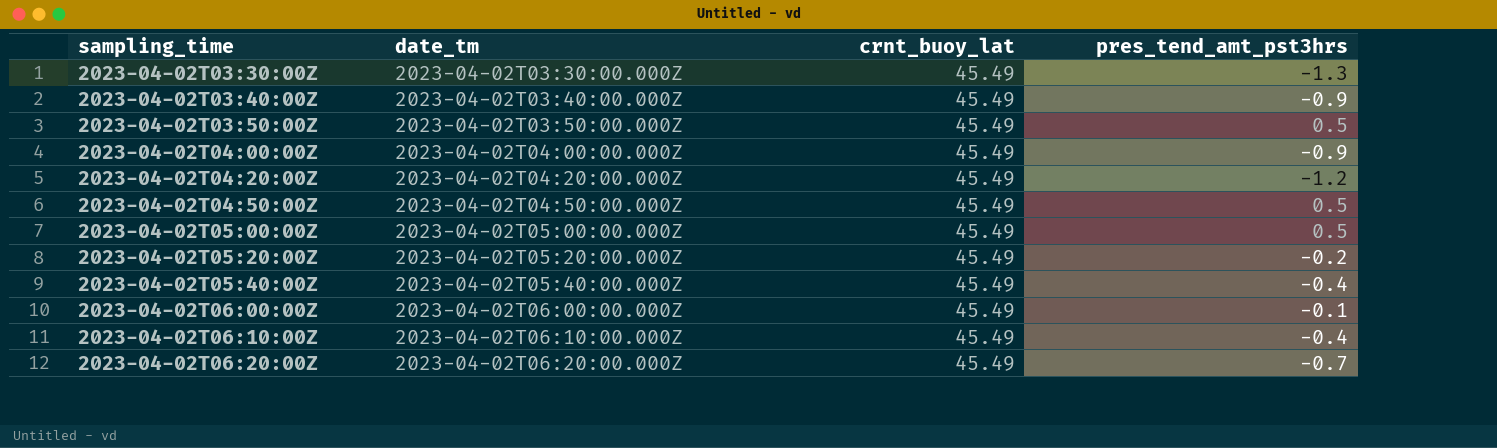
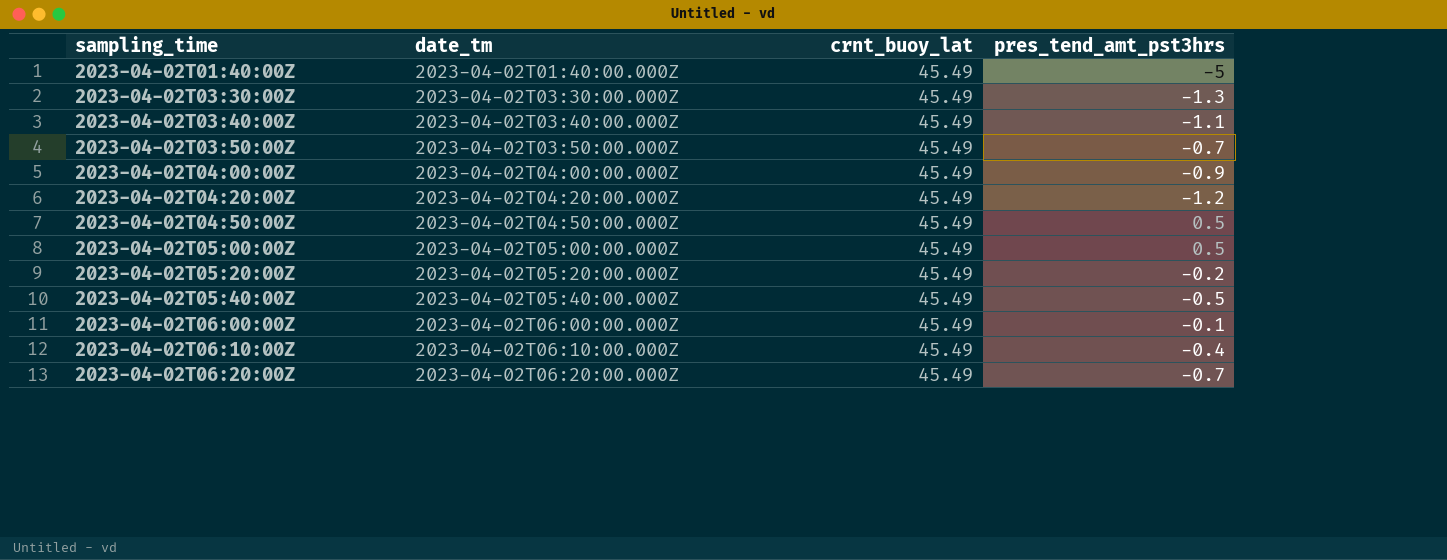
row 2023-04-02T01:40:00Z: none -> 2023-04-02T01:40:00.000Z | 45.49 | -5
2023-04-02T03:40:00Z | pres_tend_amt_pst3hrs: -0.9 -> -1.1
2023-04-02T03:50:00Z | pres_tend_amt_pst3hrs: 0.5 -> -0.7
2023-04-02T05:40:00Z | pres_tend_amt_pst3hrs: -0.4 -> -0.5

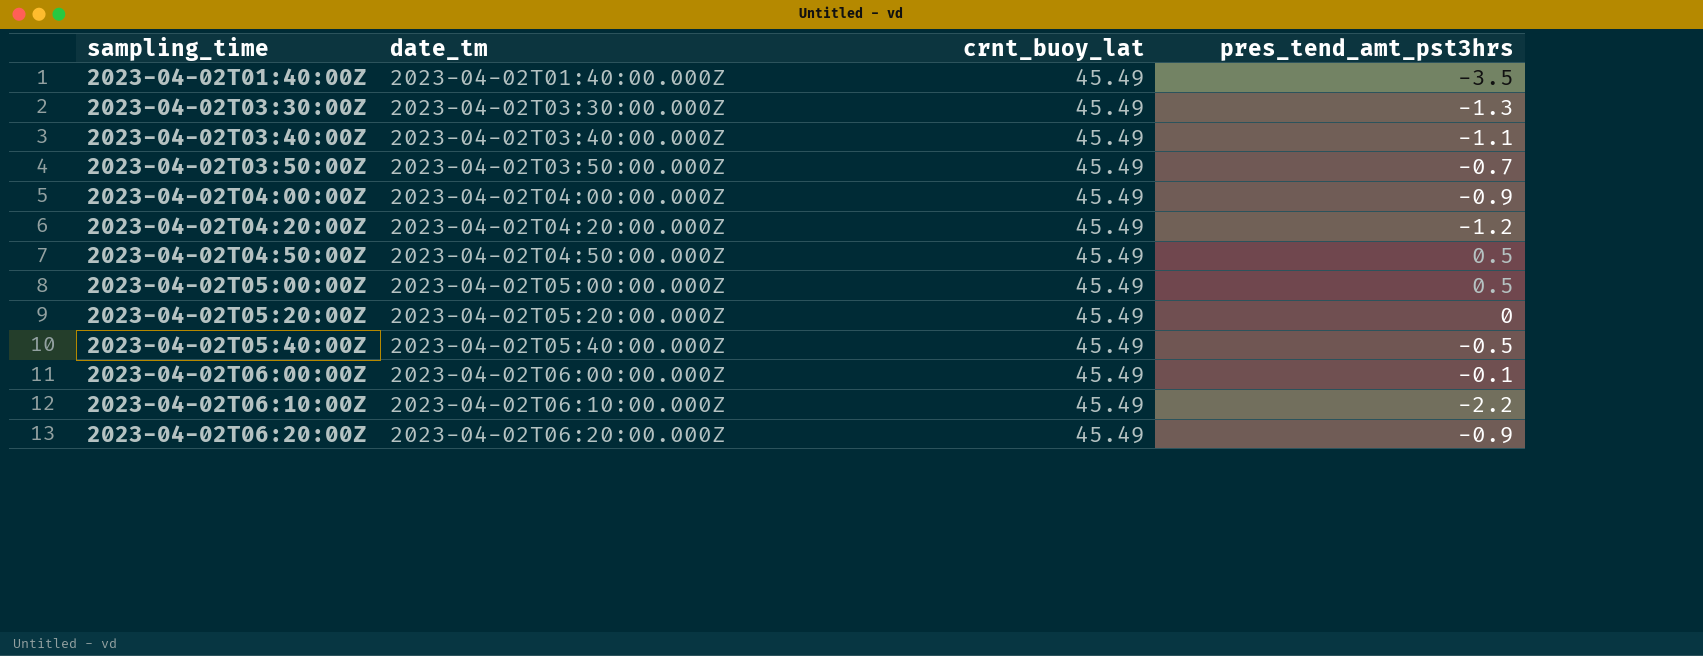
2023-04-02T01:40:00Z | pres_tend_amt_pst3hrs: -5 -> -3.5
2023-04-02T05:20:00Z | pres_tend_amt_pst3hrs: -0.2 -> 0
2023-04-02T06:10:00Z | pres_tend_amt_pst3hrs: -0.4 -> -2.2
2023-04-02T06:20:00Z | pres_tend_amt_pst3hrs: -0.7 -> -0.9

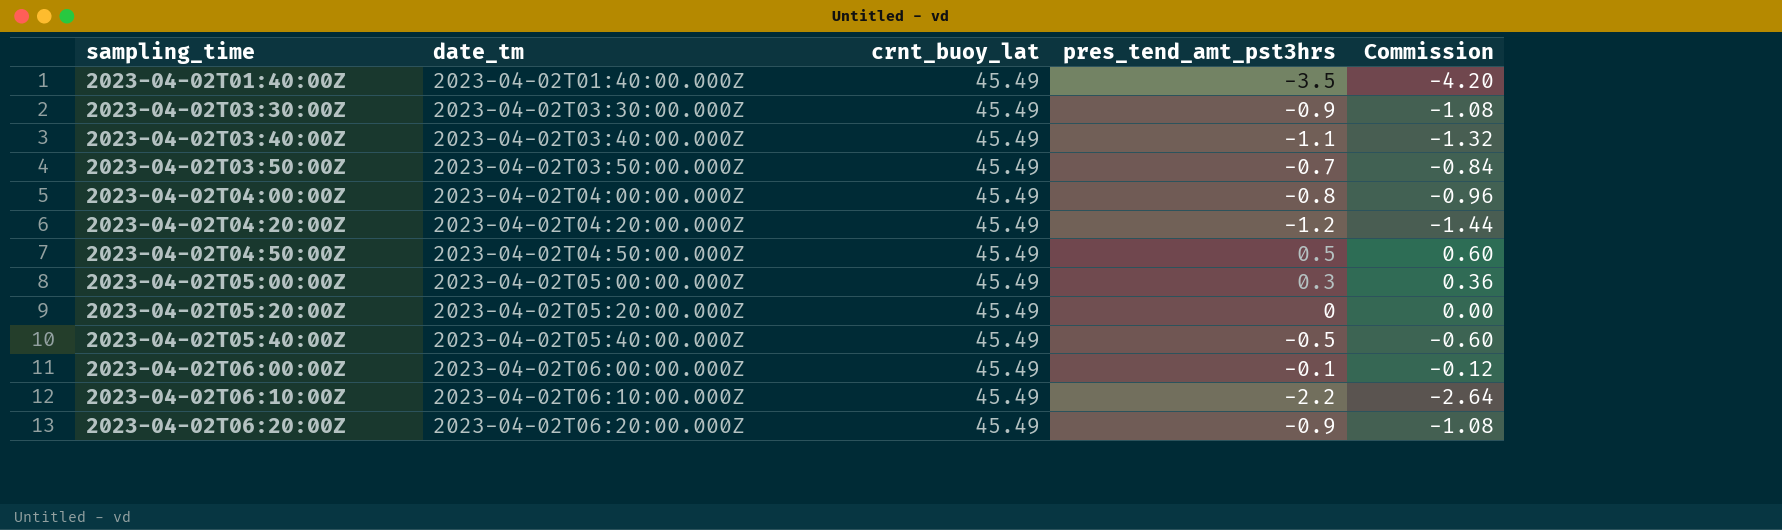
column Commission | formula: none -> [pres_tend_amt_pst3hrs] * 1.2
2023-04-02T03:30:00Z | pres_tend_amt_pst3hrs: -1.3 -> -0.9
2023-04-02T04:00:00Z | pres_tend_amt_pst3hrs: -0.9 -> -0.8
2023-04-02T05:00:00Z | pres_tend_amt_pst3hrs: 0.5 -> 0.3

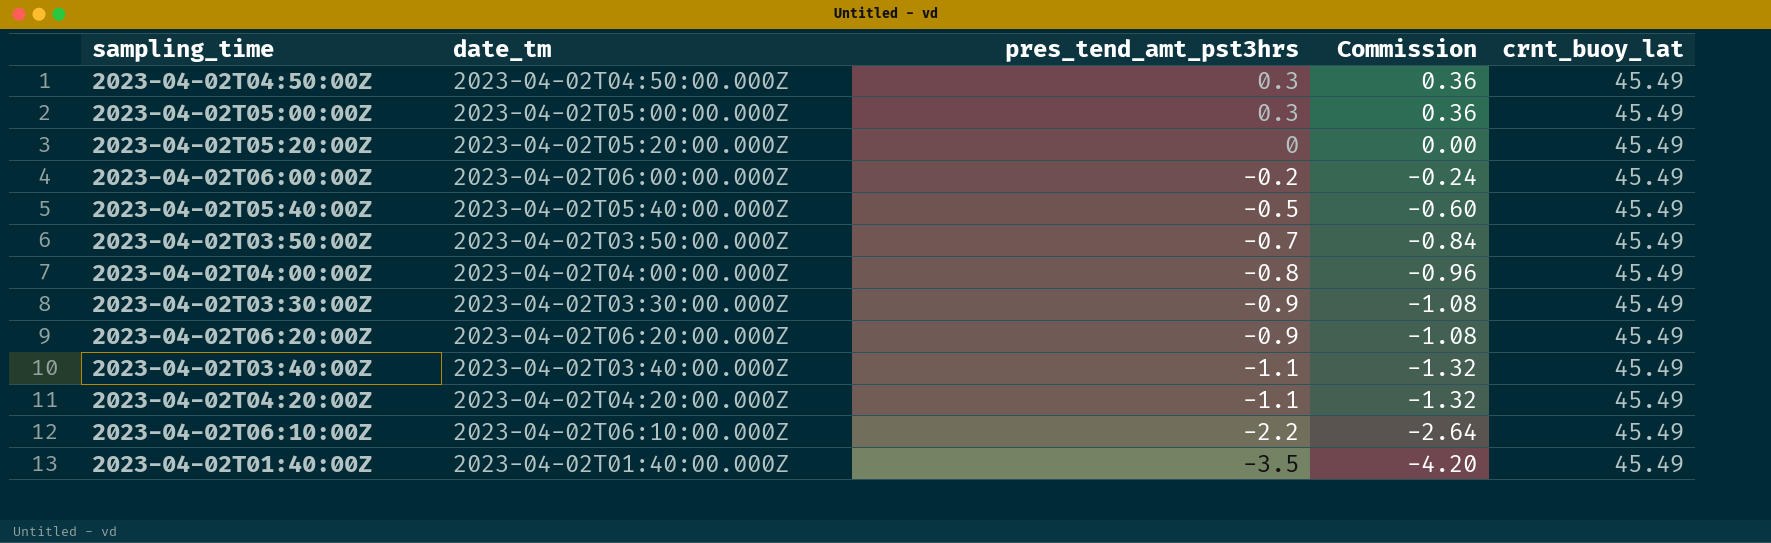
row order: sampling_time ascending -> pres_tend_amt_pst3hrs descending
column crnt_buoy_lat | position: 3 -> 5
2023-04-02T04:50:00Z | pres_tend_amt_pst3hrs: 0.5 -> 0.3
2023-04-02T04:50:00Z | Commission: 0.60 -> 0.36
2023-04-02T06:00:00Z | pres_tend_amt_pst3hrs: -0.1 -> -0.2
2023-04-02T06:00:00Z | Commission: -0.12 -> -0.24
2023-04-02T04:20:00Z | pres_tend_amt_pst3hrs: -1.2 -> -1.1
2023-04-02T04:20:00Z | Commission: -1.44 -> -1.32

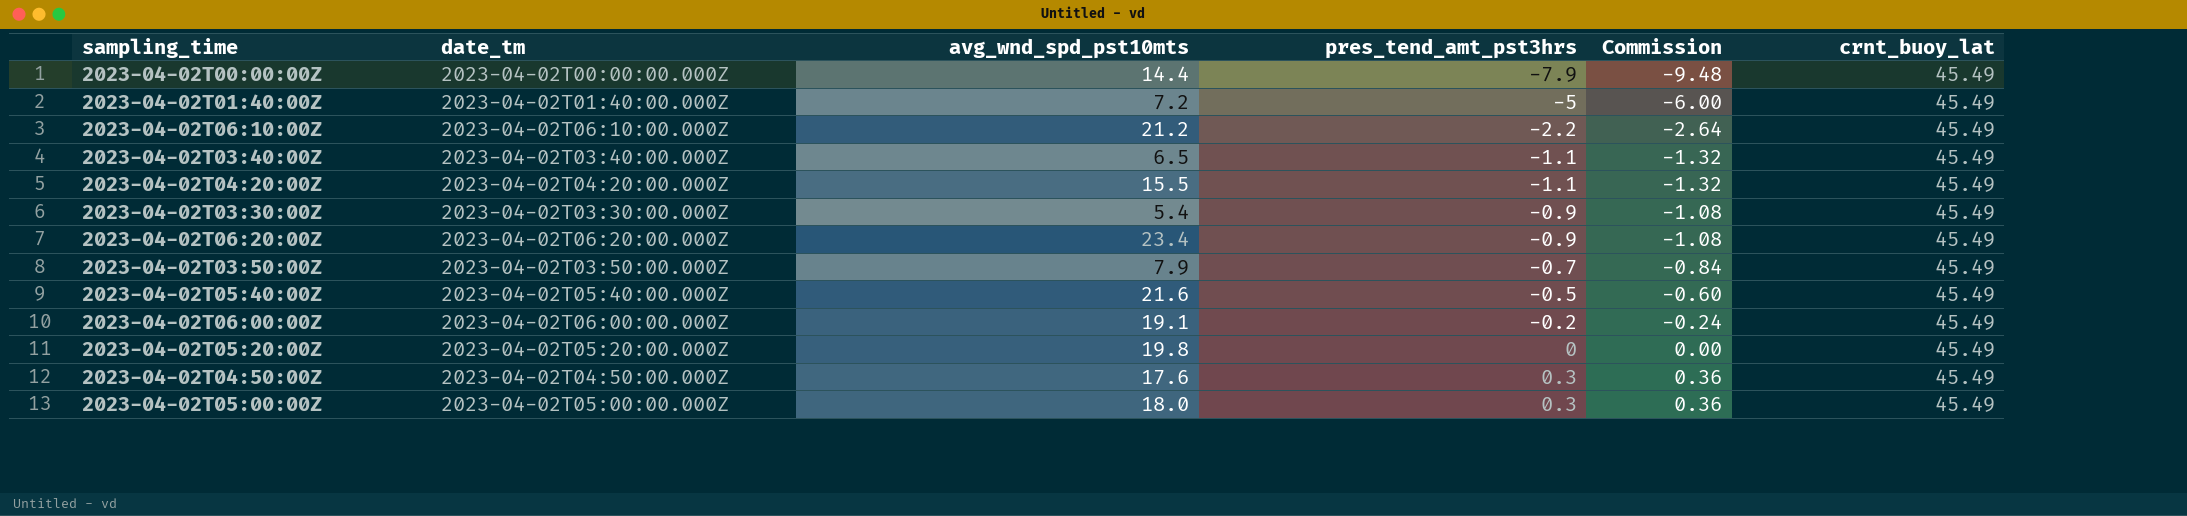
row order: pres_tend_amt_pst3hrs descending -> pres_tend_amt_pst3hrs ascending
column avg_wnd_spd_pst10mts | position: none -> 3
row 2023-04-02T04:00:00Z: 2023-04-02T04:00:00.000Z | -0.8 | -0.96 | 45.49 -> none
row 2023-04-02T00:00:00Z: none -> 2023-04-02T00:00:00.000Z | 14.4 | -7.9 | -9.48 | 45.49
2023-04-02T01:40:00Z | pres_tend_amt_pst3hrs: -3.5 -> -5
2023-04-02T01:40:00Z | Commission: -4.20 -> -6.00

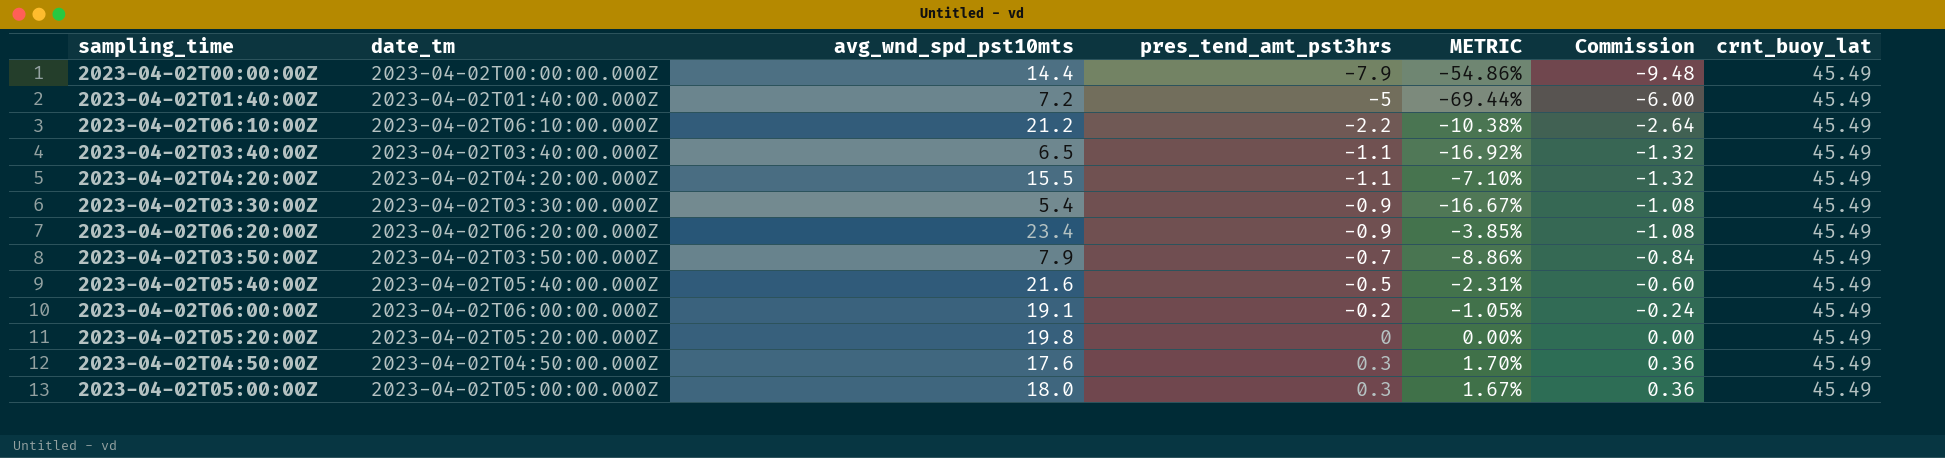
column METRIC | formula: none -> [pres_tend_amt_pst3hrs] / [avg_wnd_spd_pst10mts]

